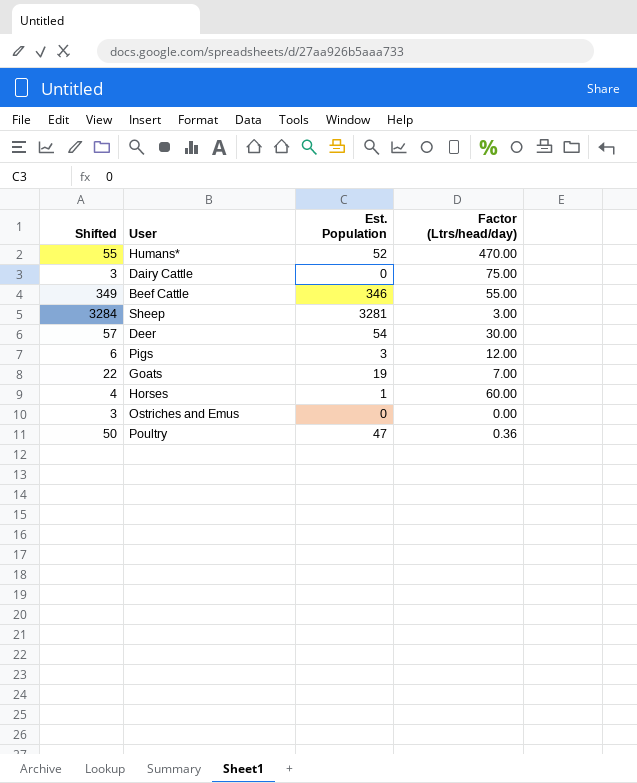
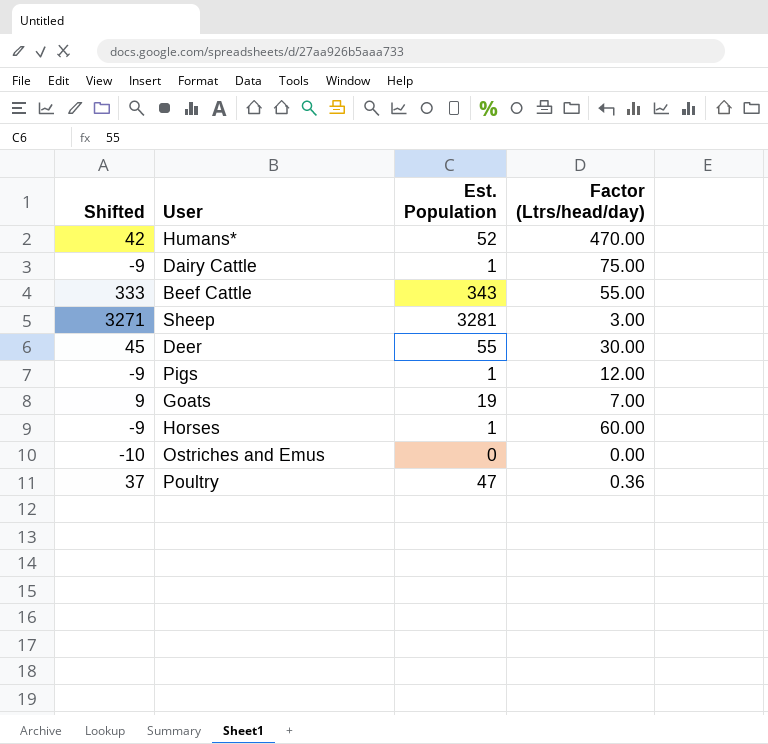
column Shifted | formula: [Est. Population] + 3 -> [Est. Population] - 10
Dairy Cattle | Est. Population: 0 -> 1
Beef Cattle | Est. Population: 346 -> 343
Deer | Est. Population: 54 -> 55
Pigs | Est. Population: 3 -> 1

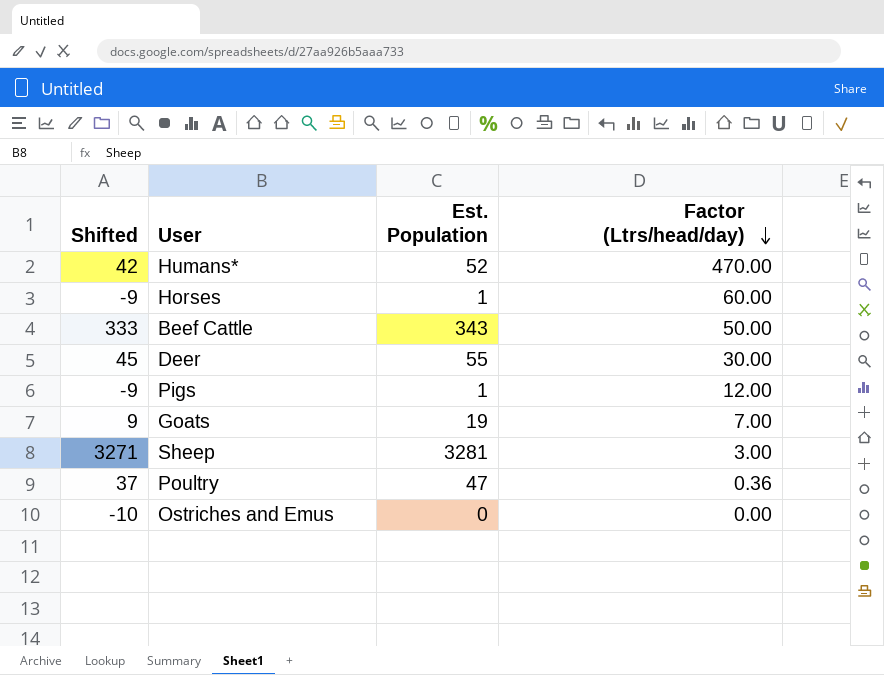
row order: none -> Factor (Ltrs/head/day) descending
row Dairy Cattle: -9 | 1 | 75.00 -> none
Beef Cattle | Factor (Ltrs/head/day): 55.00 -> 50.00

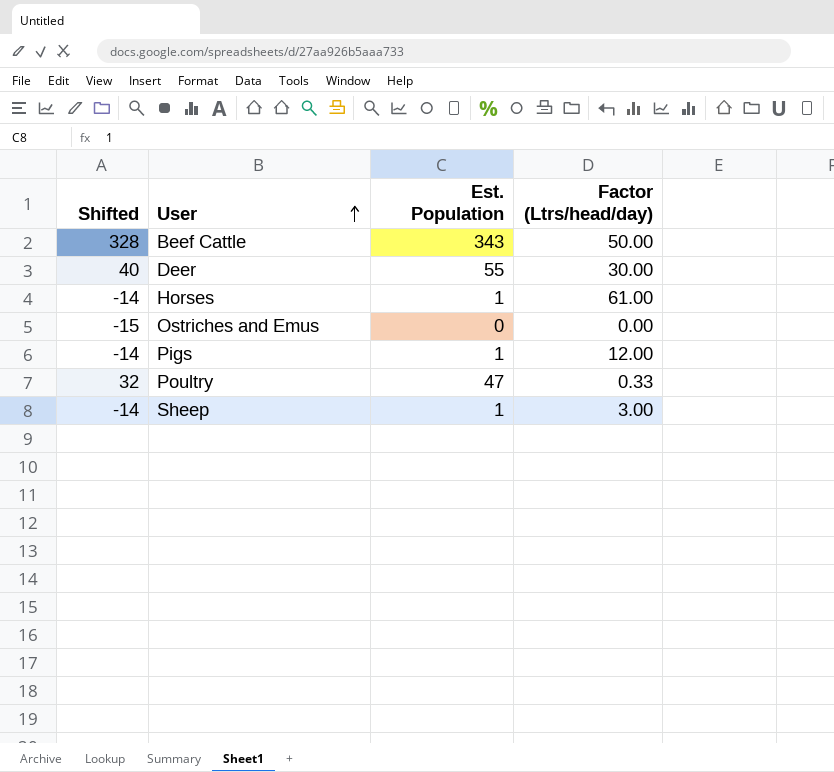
row order: Factor (Ltrs/head/day) descending -> User ascending
column Shifted | formula: [Est. Population] - 10 -> [Est. Population] - 15
row Humans*: 42 | 52 | 470.00 -> none
row Goats: 9 | 19 | 7.00 -> none
Horses | Factor (Ltrs/head/day): 60.00 -> 61.00
Poultry | Factor (Ltrs/head/day): 0.36 -> 0.33
Sheep | Est. Population: 3281 -> 1

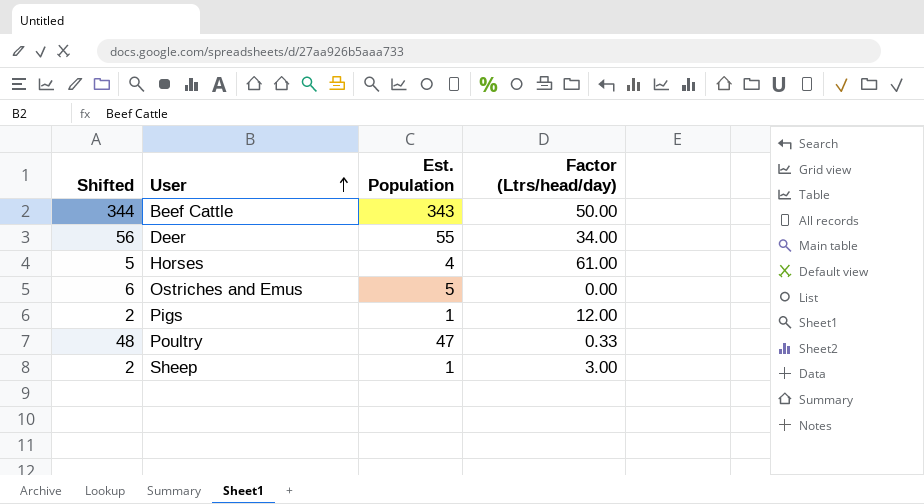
column Shifted | formula: [Est. Population] - 15 -> [Est. Population] + 1
Deer | Factor (Ltrs/head/day): 30.00 -> 34.00
Horses | Est. Population: 1 -> 4
Ostriches and Emus | Est. Population: 0 -> 5

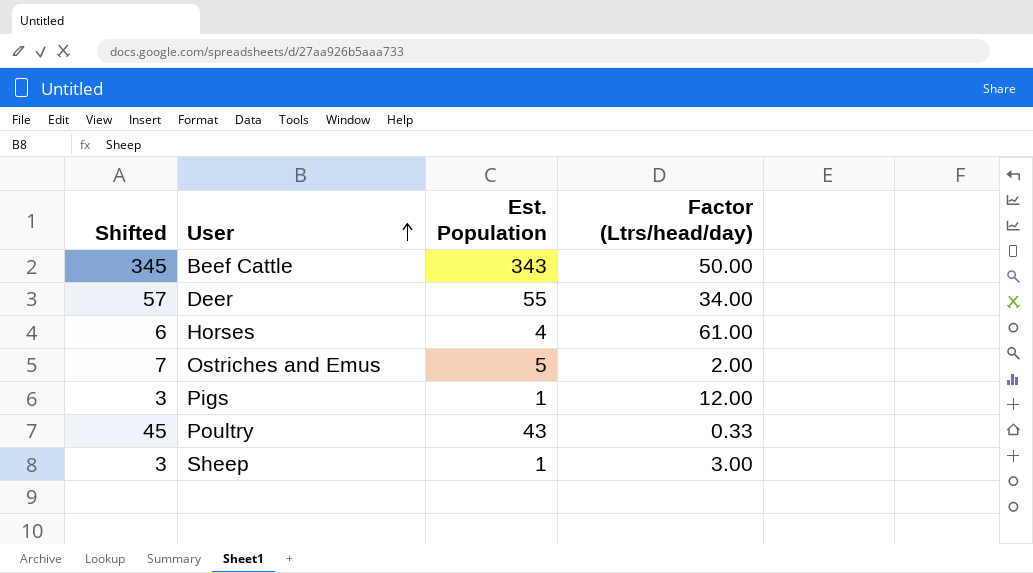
column Shifted | formula: [Est. Population] + 1 -> [Est. Population] + 2
Ostriches and Emus | Factor (Ltrs/head/day): 0.00 -> 2.00
Poultry | Est. Population: 47 -> 43

